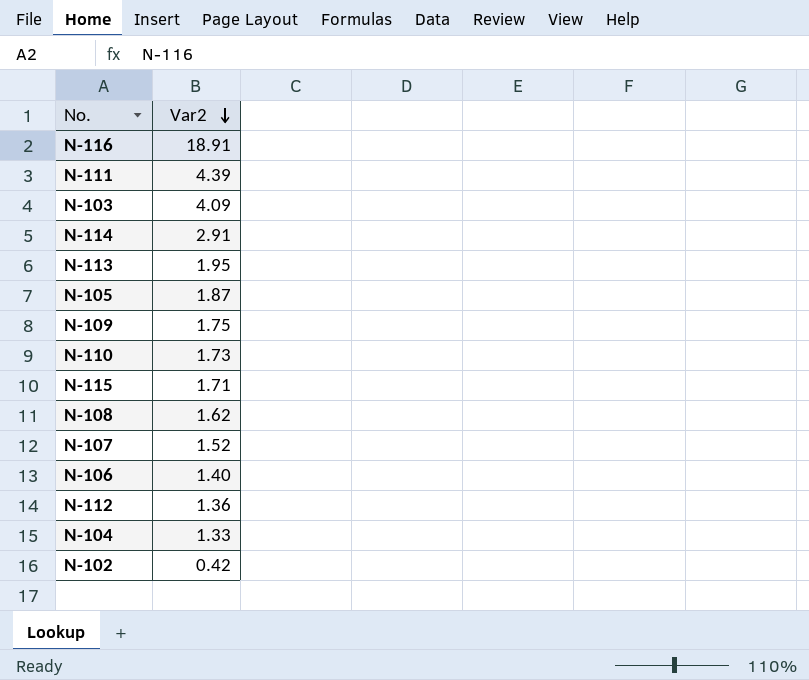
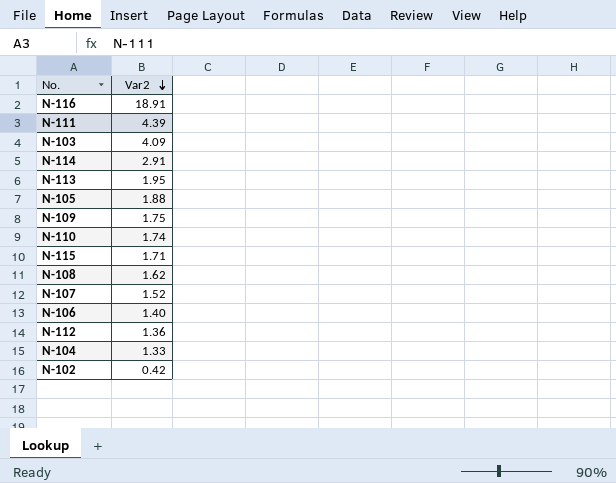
N-105 | Var2: 1.87 -> 1.88
N-110 | Var2: 1.73 -> 1.74

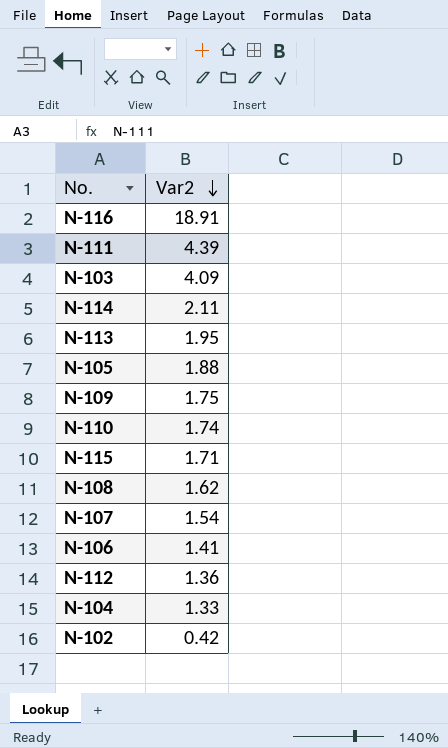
N-114 | Var2: 2.91 -> 2.11
N-107 | Var2: 1.52 -> 1.54
N-106 | Var2: 1.40 -> 1.41

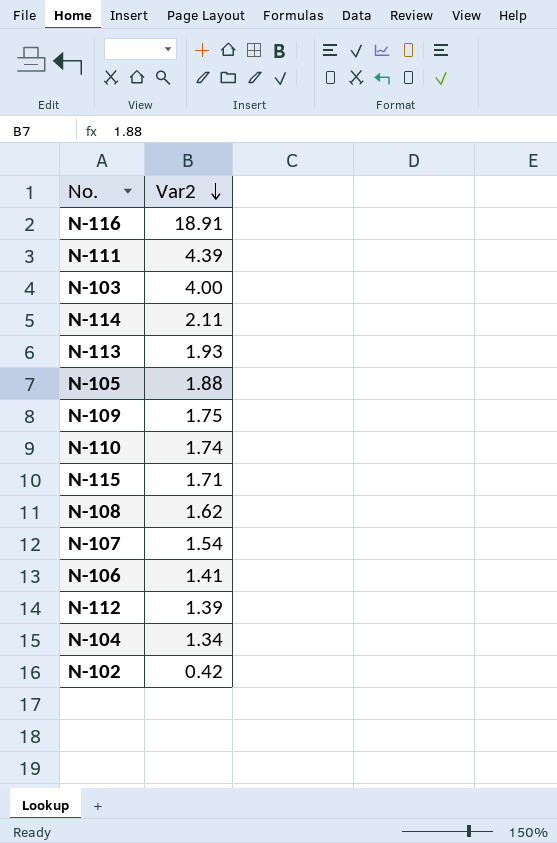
N-103 | Var2: 4.09 -> 4.00
N-113 | Var2: 1.95 -> 1.93
N-112 | Var2: 1.36 -> 1.39
N-104 | Var2: 1.33 -> 1.34

